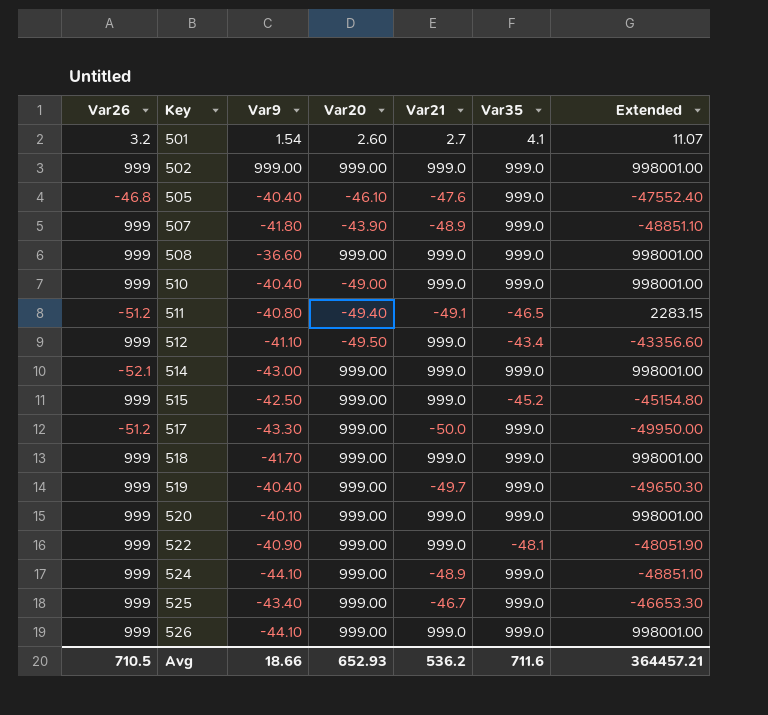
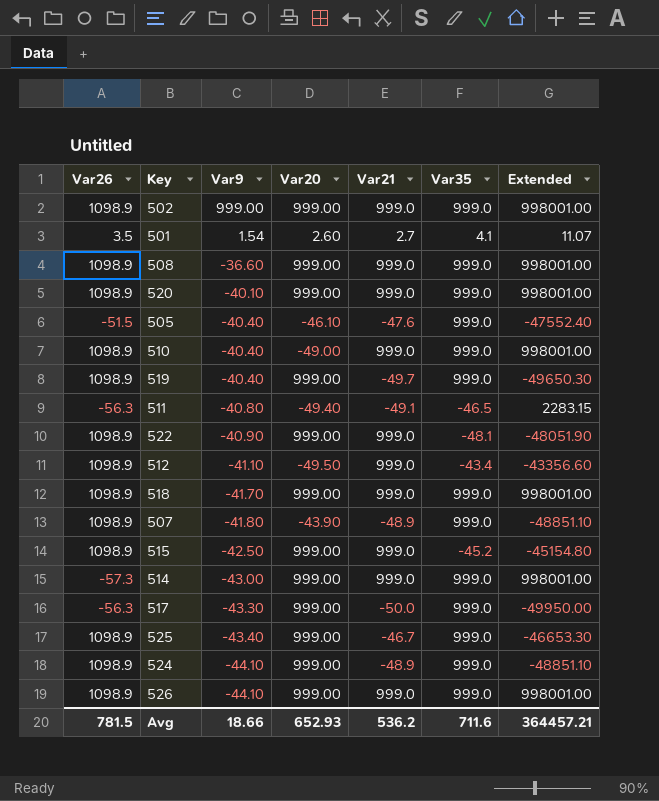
row order: Key ascending -> Var9 descending
502 | Var26: 999 -> 1098.9
501 | Var26: 3.2 -> 3.5
508 | Var26: 999 -> 1098.9
520 | Var26: 999 -> 1098.9
505 | Var26: -46.8 -> -51.5
510 | Var26: 999 -> 1098.9
519 | Var26: 999 -> 1098.9
511 | Var26: -51.2 -> -56.3
522 | Var26: 999 -> 1098.9
512 | Var26: 999 -> 1098.9
518 | Var26: 999 -> 1098.9
507 | Var26: 999 -> 1098.9
515 | Var26: 999 -> 1098.9
514 | Var26: -52.1 -> -57.3
517 | Var26: -51.2 -> -56.3
525 | Var26: 999 -> 1098.9
524 | Var26: 999 -> 1098.9
526 | Var26: 999 -> 1098.9
Avg | Var26: 710.5 -> 781.5

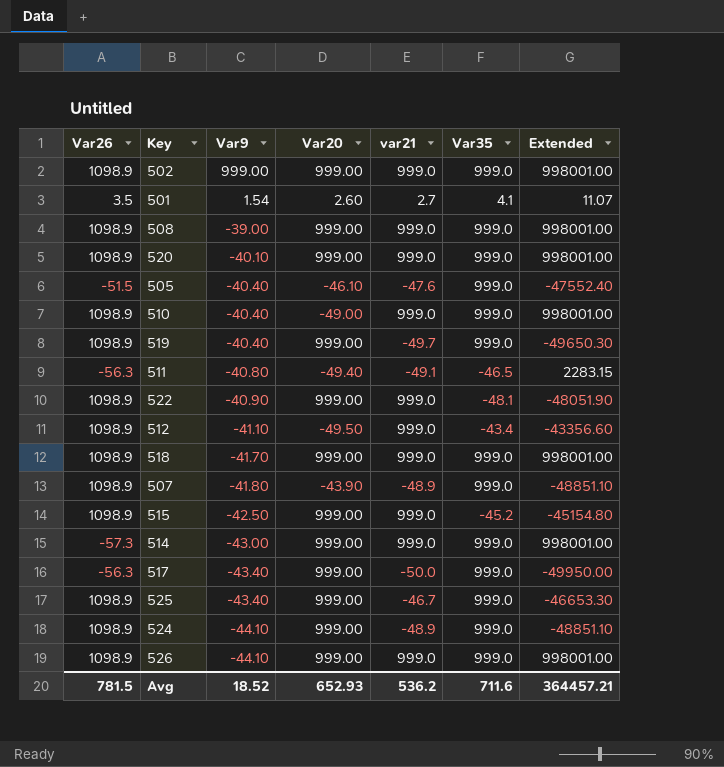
column name: Var21 -> var21
508 | Var9: -36.60 -> -39.00
517 | Var9: -43.30 -> -43.40
Avg | Var9: 18.66 -> 18.52

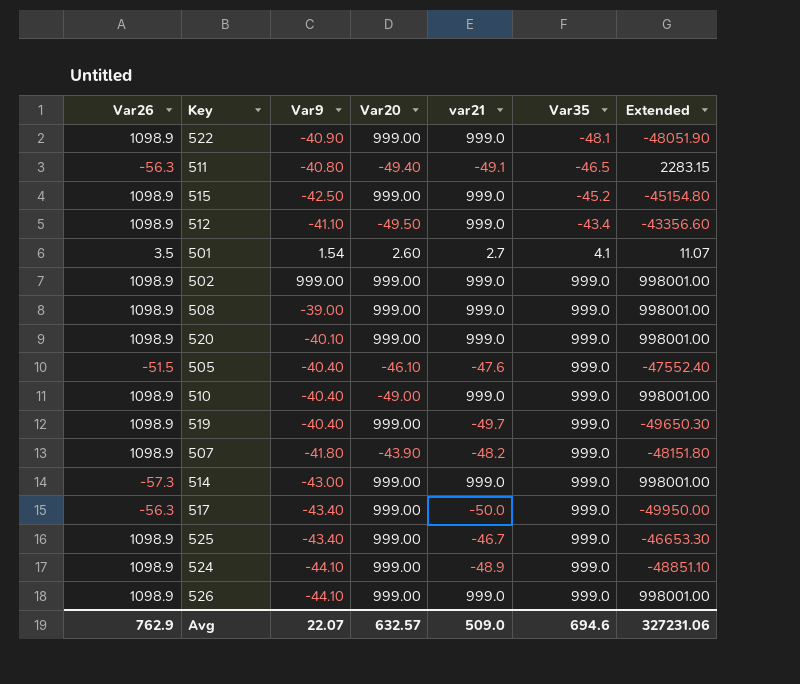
row order: Var9 descending -> Var35 ascending
row 518: 1098.9 | -41.70 | 999.00 | 999.0 | 999.0 | 998001.00 -> none
507 | var21: -48.9 -> -48.2
507 | Extended: -48851.10 -> -48151.80
Avg | Var26: 781.5 -> 762.9
Avg | Var9: 18.52 -> 22.07
Avg | Var20: 652.93 -> 632.57
Avg | var21: 536.2 -> 509.0
Avg | Var35: 711.6 -> 694.6
Avg | Extended: 364457.21 -> 327231.06

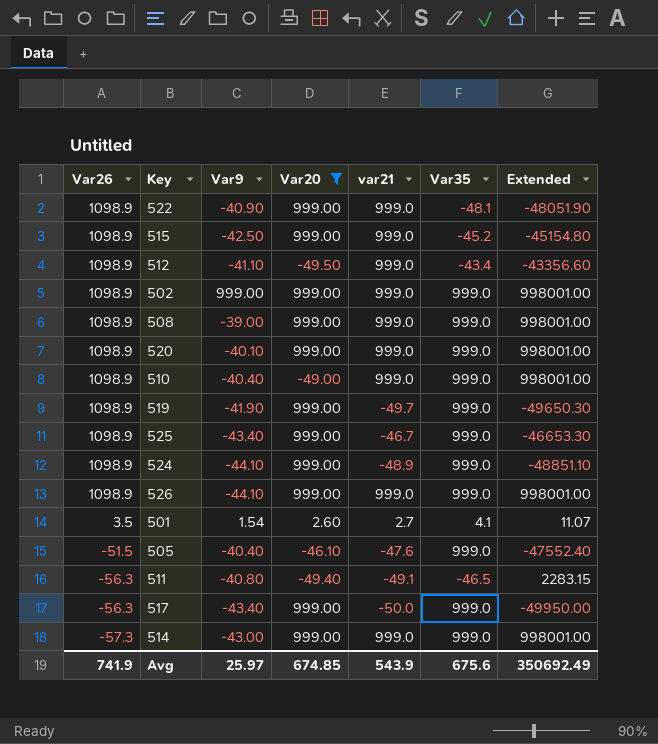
filter: none -> Var20 != -43.90
row order: Var35 ascending -> Var26 descending
519 | Var9: -40.40 -> -41.90
Avg | Var26: 762.9 -> 741.9
Avg | Var9: 22.07 -> 25.97
Avg | Var20: 632.57 -> 674.85
Avg | var21: 509.0 -> 543.9
Avg | Var35: 694.6 -> 675.6
Avg | Extended: 327231.06 -> 350692.49

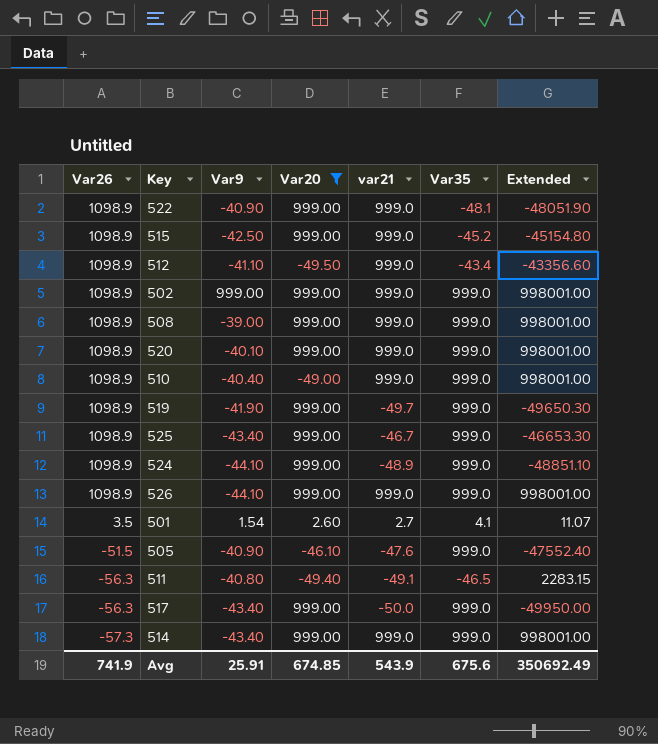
505 | Var9: -40.40 -> -40.90
514 | Var9: -43.00 -> -43.40
Avg | Var9: 25.97 -> 25.91

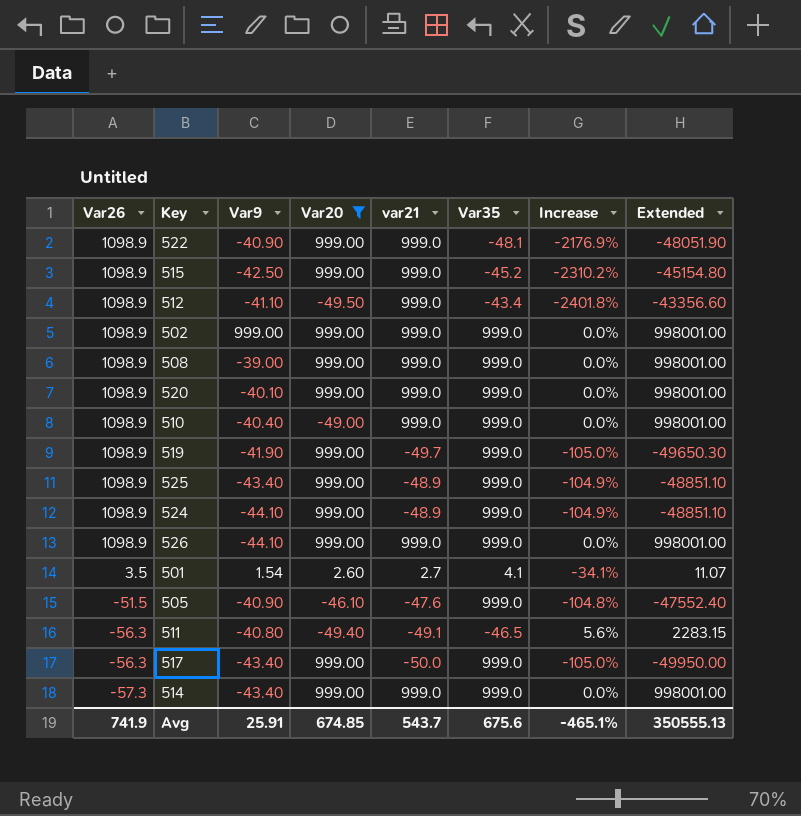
column Increase | formula: none -> ([var21] - [Var35]) / [Var35]
525 | var21: -46.7 -> -48.9
525 | Extended: -46653.30 -> -48851.10
Avg | var21: 543.9 -> 543.7
Avg | Extended: 350692.49 -> 350555.13

